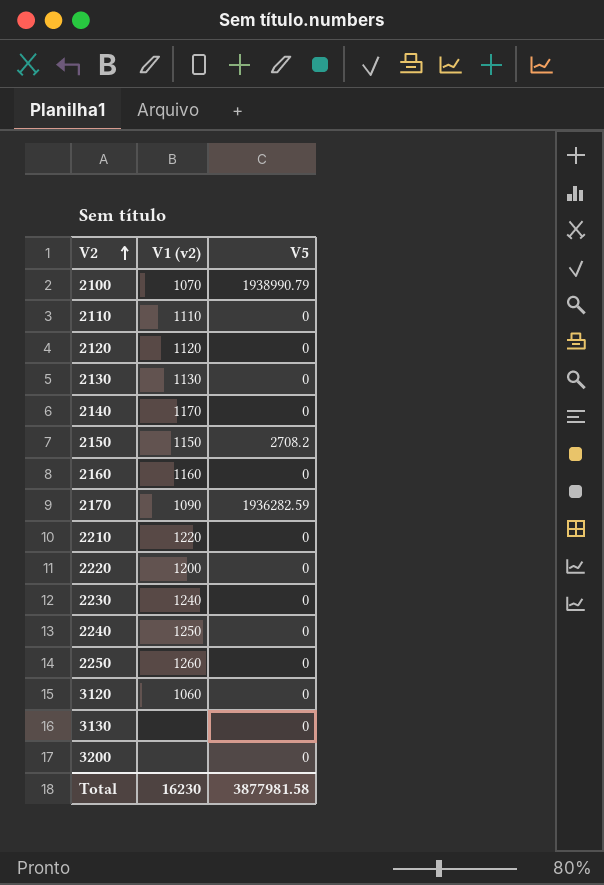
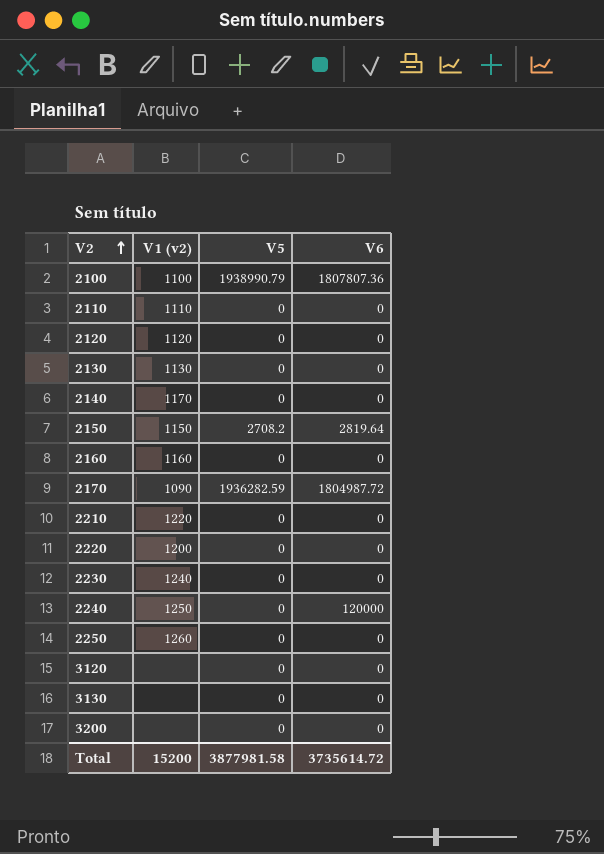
column V6 | position: none -> 4
2100 | V1 (v2): 1070 -> 1100
3120 | V1 (v2): 1060 -> none
Total | V1 (v2): 16230 -> 15200

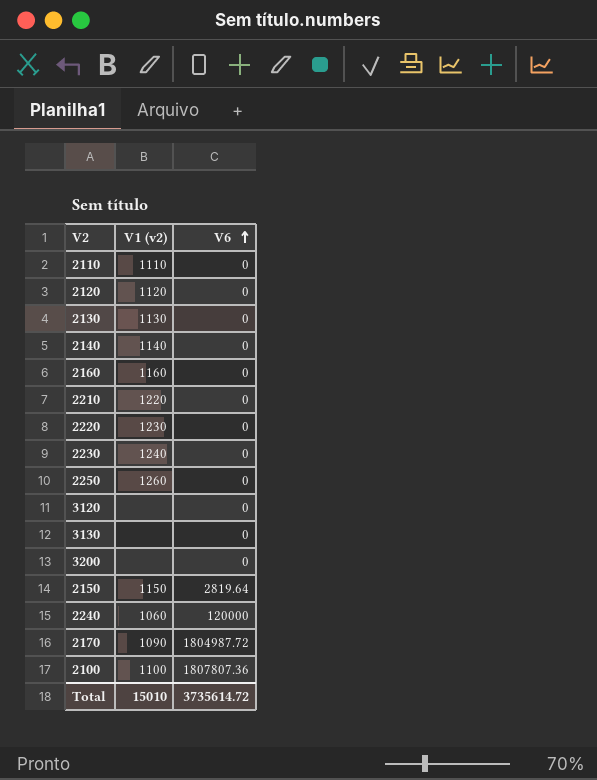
row order: V2 ascending -> V6 ascending
column V5 | position: 3 -> none
2140 | V1 (v2): 1170 -> 1140
2220 | V1 (v2): 1200 -> 1230
2240 | V1 (v2): 1250 -> 1060
Total | V1 (v2): 15200 -> 15010

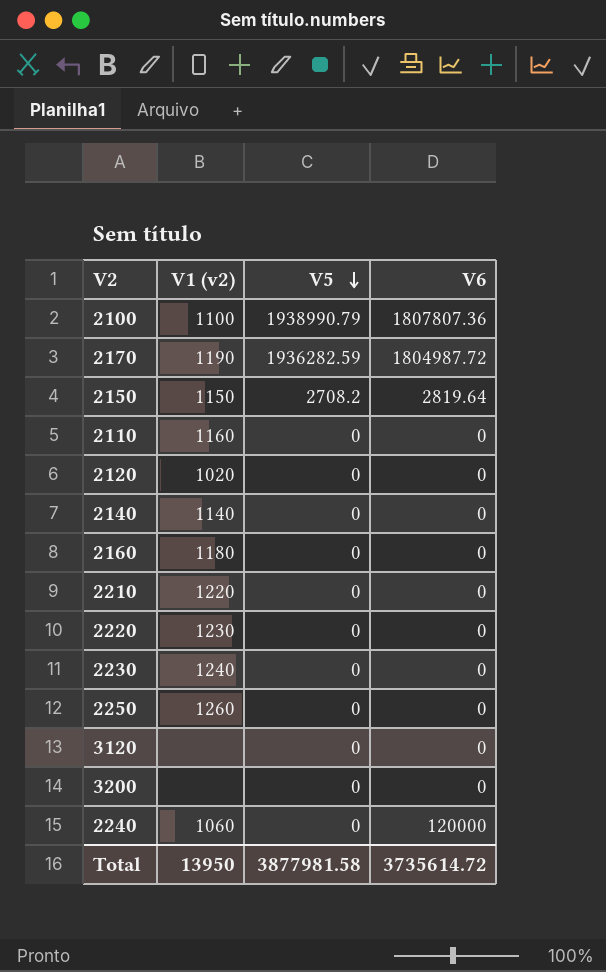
row order: V6 ascending -> V5 descending
column V5 | position: none -> 3
row 2130: 1130 | 0 -> none
row 3130: none | 0 -> none
2170 | V1 (v2): 1090 -> 1190
2110 | V1 (v2): 1110 -> 1160
2120 | V1 (v2): 1120 -> 1020
2160 | V1 (v2): 1160 -> 1180
Total | V1 (v2): 15010 -> 13950

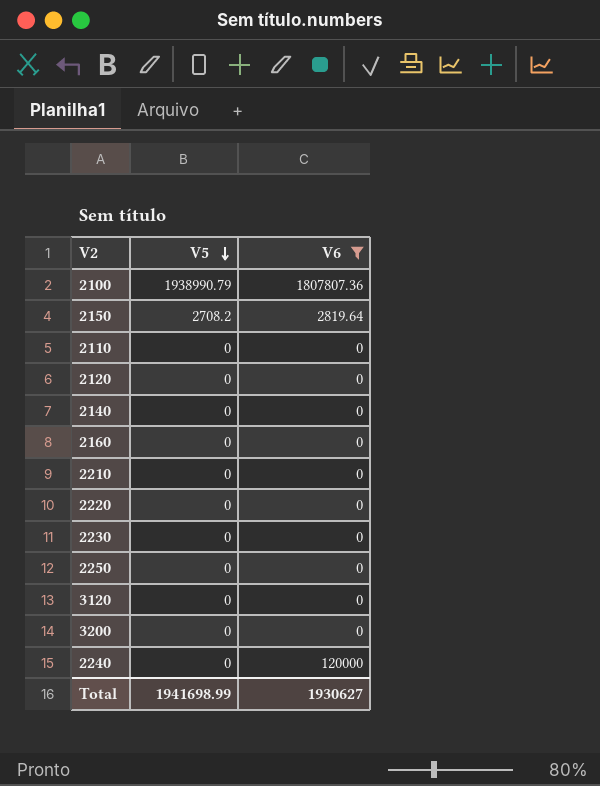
filter: none -> V6 != 1804987.72
column V1 (v2) | position: 2 -> none
Total | V5: 3877981.58 -> 1941698.99
Total | V6: 3735614.72 -> 1930627

